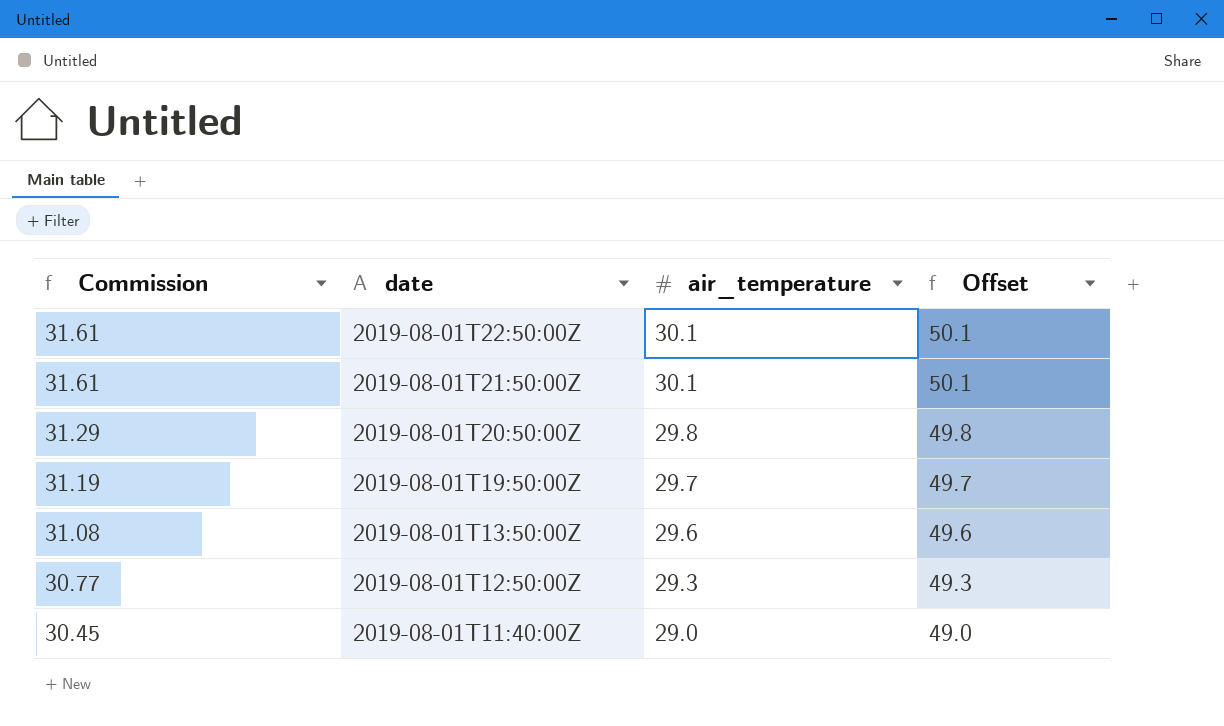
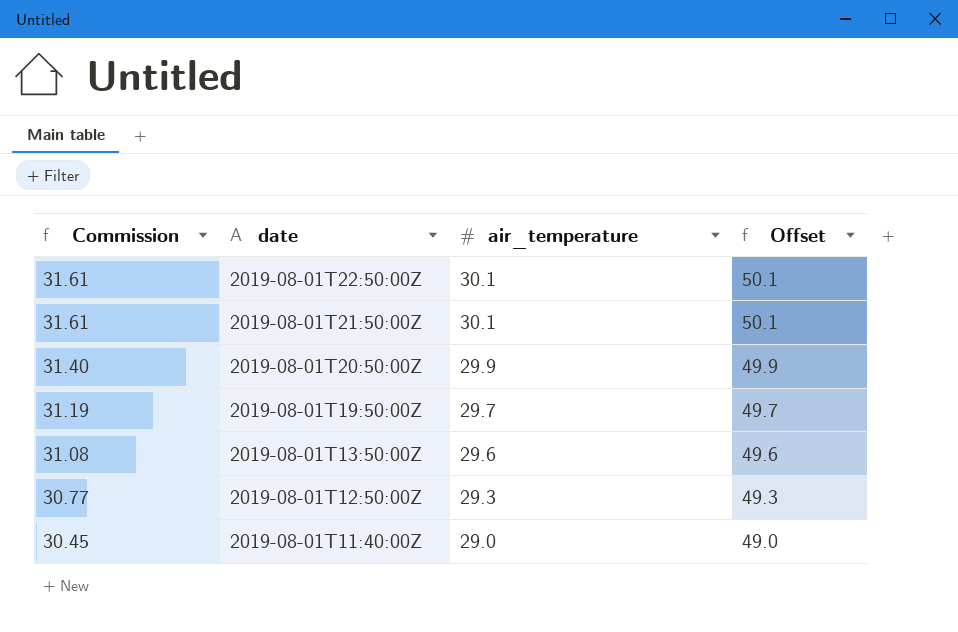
2019-08-01T20:50:00Z | Commission: 31.29 -> 31.40
2019-08-01T20:50:00Z | air_temperature: 29.8 -> 29.9
2019-08-01T20:50:00Z | Offset: 49.8 -> 49.9

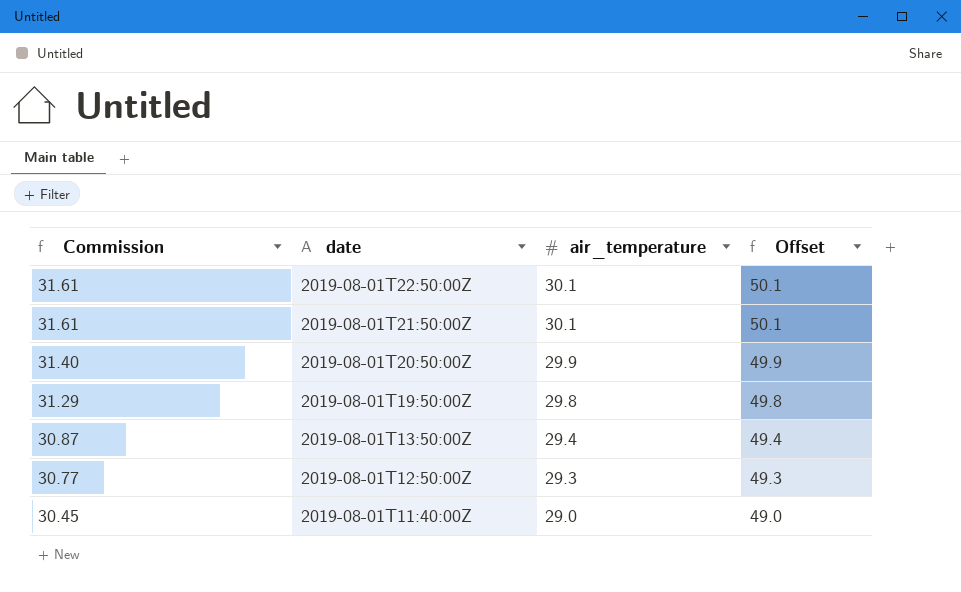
2019-08-01T19:50:00Z | Commission: 31.19 -> 31.29
2019-08-01T19:50:00Z | air_temperature: 29.7 -> 29.8
2019-08-01T19:50:00Z | Offset: 49.7 -> 49.8
2019-08-01T13:50:00Z | Commission: 31.08 -> 30.87
2019-08-01T13:50:00Z | air_temperature: 29.6 -> 29.4
2019-08-01T13:50:00Z | Offset: 49.6 -> 49.4

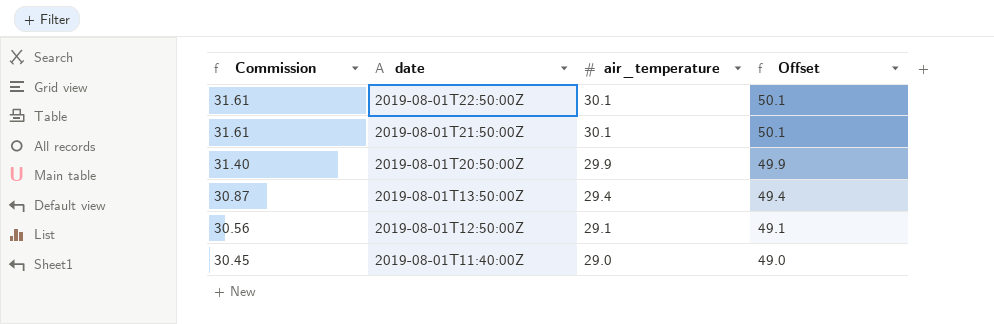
row 2019-08-01T19:50:00Z: 31.29 | 29.8 | 49.8 -> none
2019-08-01T12:50:00Z | Commission: 30.77 -> 30.56
2019-08-01T12:50:00Z | air_temperature: 29.3 -> 29.1
2019-08-01T12:50:00Z | Offset: 49.3 -> 49.1

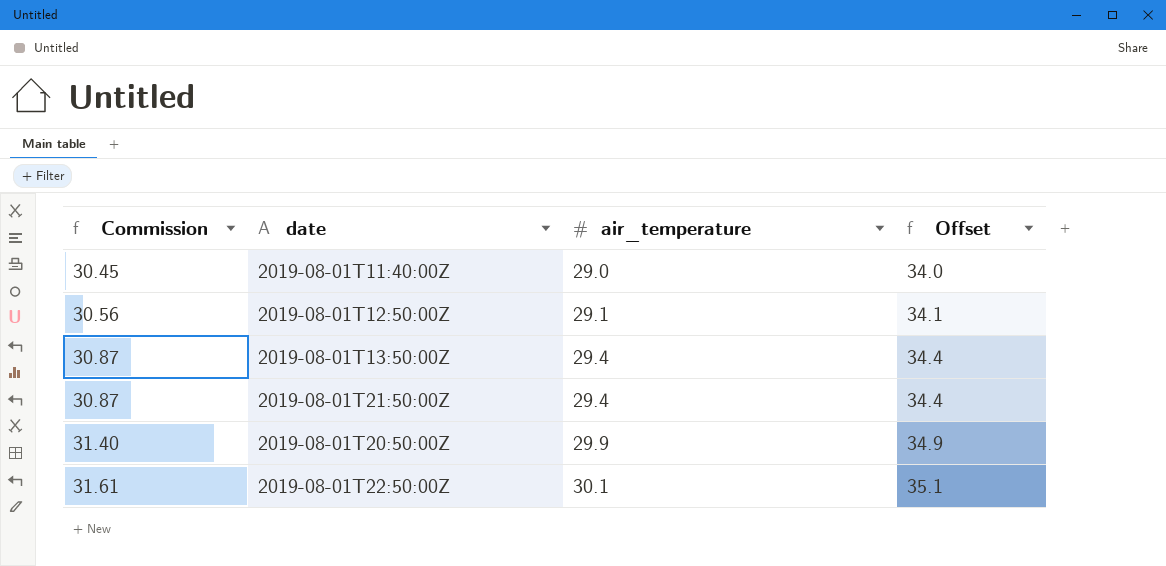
row order: Commission descending -> Commission ascending
column Offset | formula: [air_temperature] + 20 -> [air_temperature] + 5
2019-08-01T21:50:00Z | Commission: 31.61 -> 30.87
2019-08-01T21:50:00Z | air_temperature: 30.1 -> 29.4

